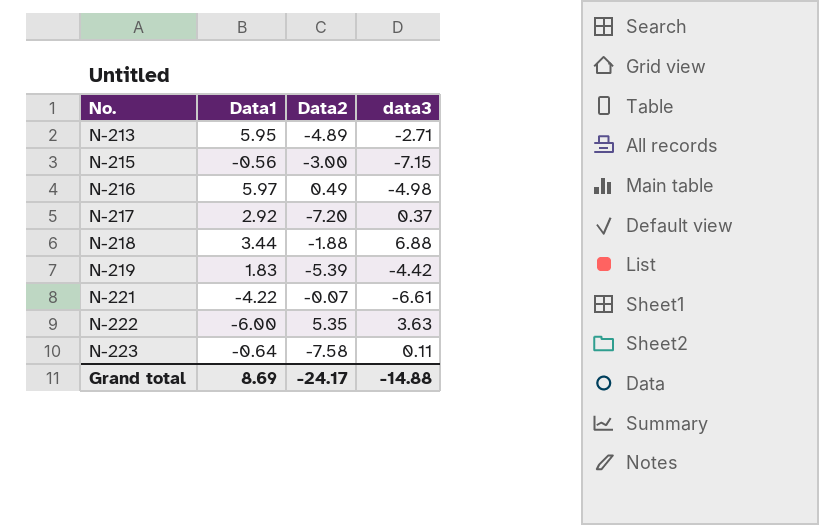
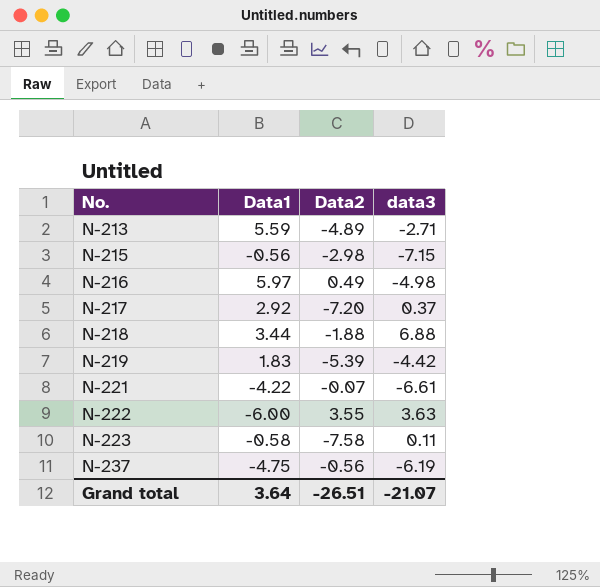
N-213 | Data1: 5.95 -> 5.59
N-215 | Data2: -3.00 -> -2.98
N-222 | Data2: 5.35 -> 3.55
N-223 | Data1: -0.64 -> -0.58
row N-237: none -> -4.75 | -0.56 | -6.19
Grand total | Data1: 8.69 -> 3.64
Grand total | Data2: -24.17 -> -26.51
Grand total | data3: -14.88 -> -21.07

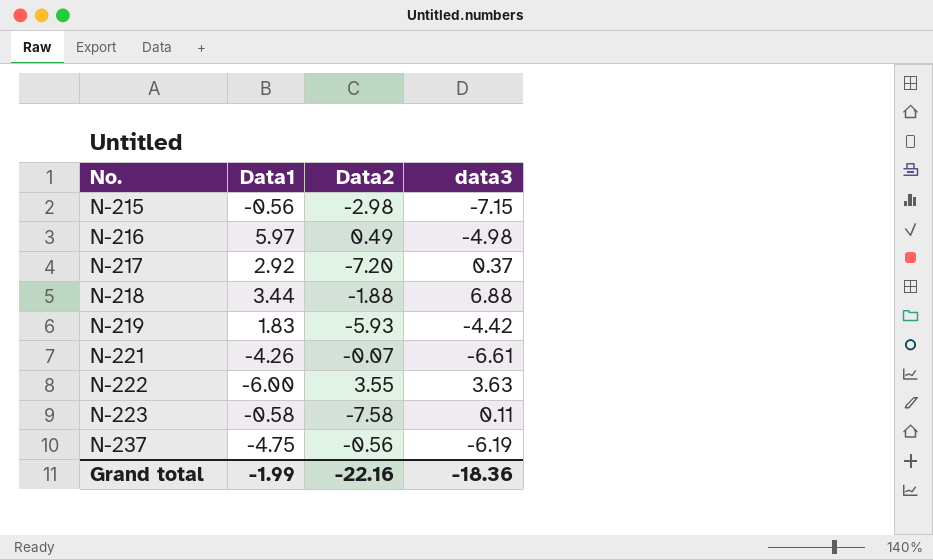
row N-213: 5.59 | -4.89 | -2.71 -> none
N-219 | Data2: -5.39 -> -5.93
N-221 | Data1: -4.22 -> -4.26
Grand total | Data1: 3.64 -> -1.99
Grand total | Data2: -26.51 -> -22.16
Grand total | data3: -21.07 -> -18.36

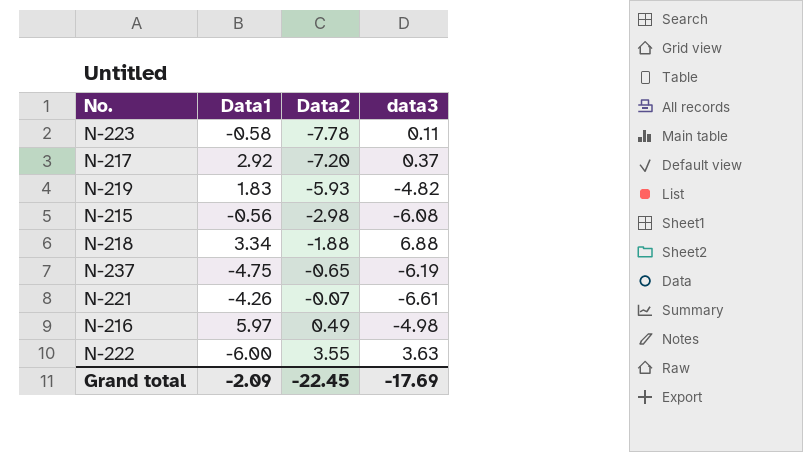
row order: No. ascending -> Data2 ascending
N-223 | Data2: -7.58 -> -7.78
N-219 | data3: -4.42 -> -4.82
N-215 | data3: -7.15 -> -6.08
N-218 | Data1: 3.44 -> 3.34
N-237 | Data2: -0.56 -> -0.65
Grand total | Data1: -1.99 -> -2.09
Grand total | Data2: -22.16 -> -22.45
Grand total | data3: -18.36 -> -17.69

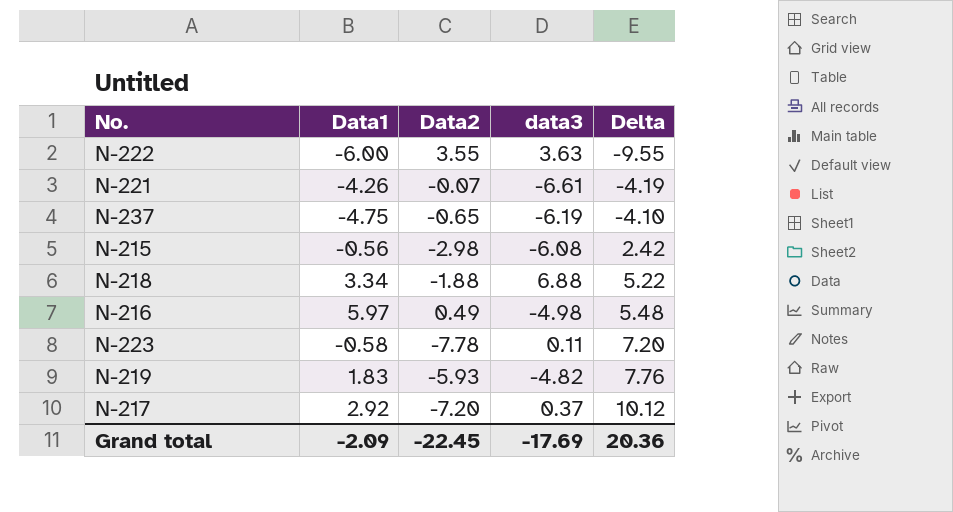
row order: Data2 ascending -> Delta ascending
column Delta | formula: none -> [Data1] - [Data2]

